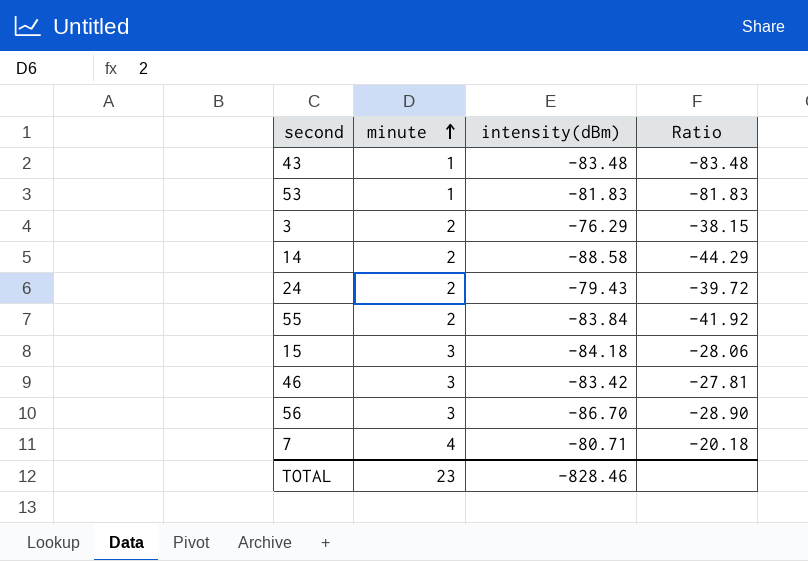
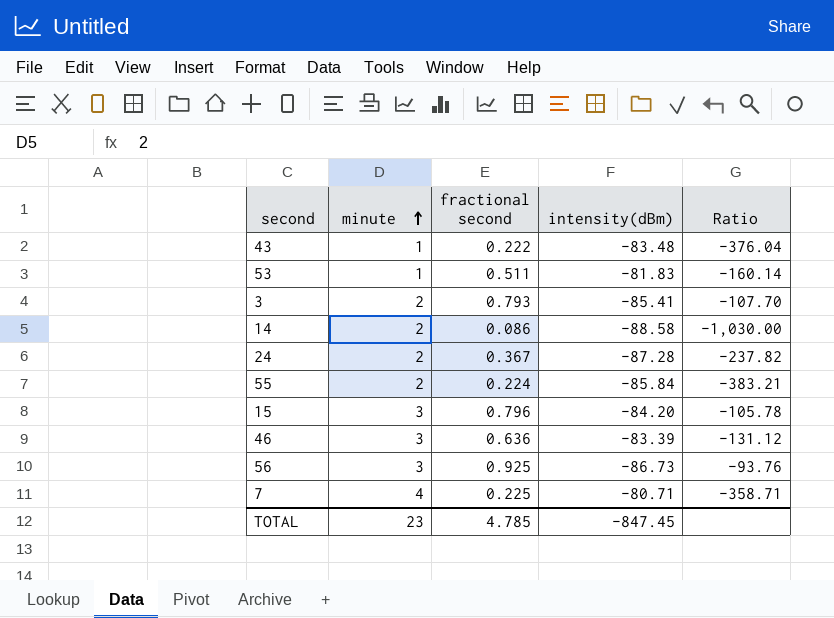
column fractional second | position: none -> 3
column Ratio | formula: [intensity(dBm)] / [minute] -> [intensity(dBm)] / [fractional second]
3 | intensity(dBm): -76.29 -> -85.41
24 | intensity(dBm): -79.43 -> -87.28
55 | intensity(dBm): -83.84 -> -85.84
15 | intensity(dBm): -84.18 -> -84.20
46 | intensity(dBm): -83.42 -> -83.39
56 | intensity(dBm): -86.70 -> -86.73
TOTAL | intensity(dBm): -828.46 -> -847.45

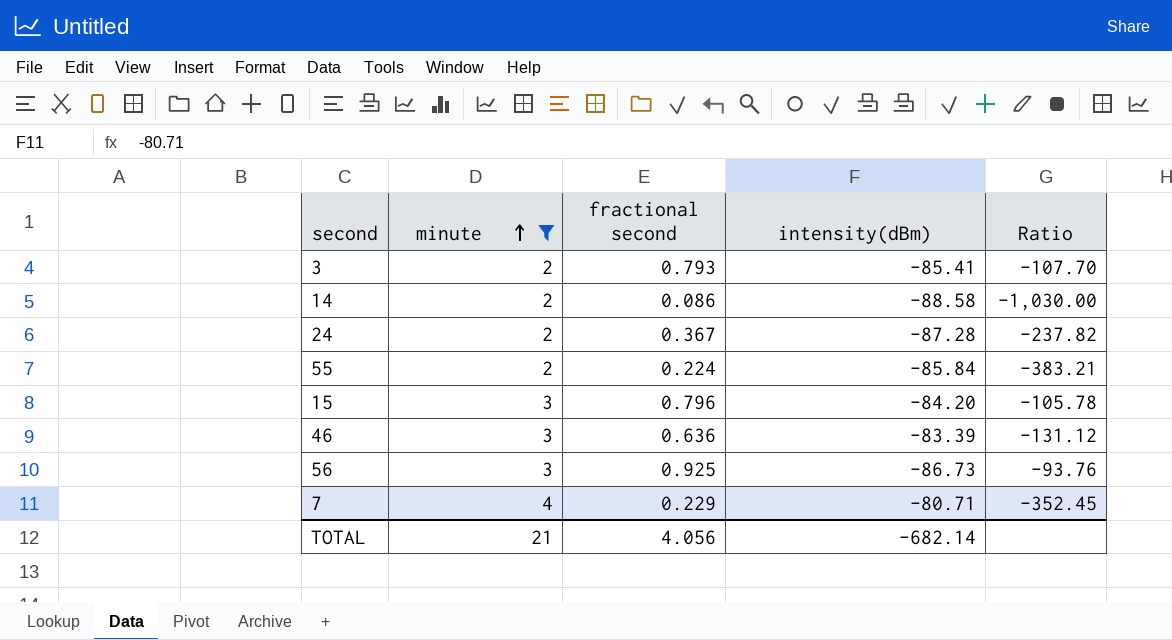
filter: none -> minute != 1
7 | fractional second: 0.225 -> 0.229
7 | Ratio: -358.71 -> -352.45
TOTAL | minute: 23 -> 21
TOTAL | fractional second: 4.785 -> 4.056
TOTAL | intensity(dBm): -847.45 -> -682.14

